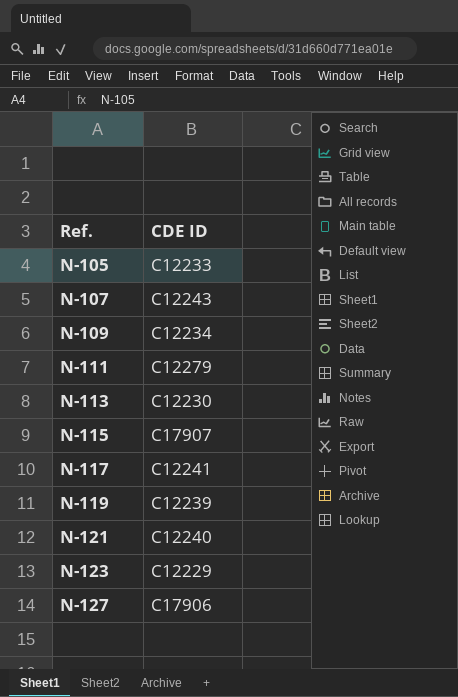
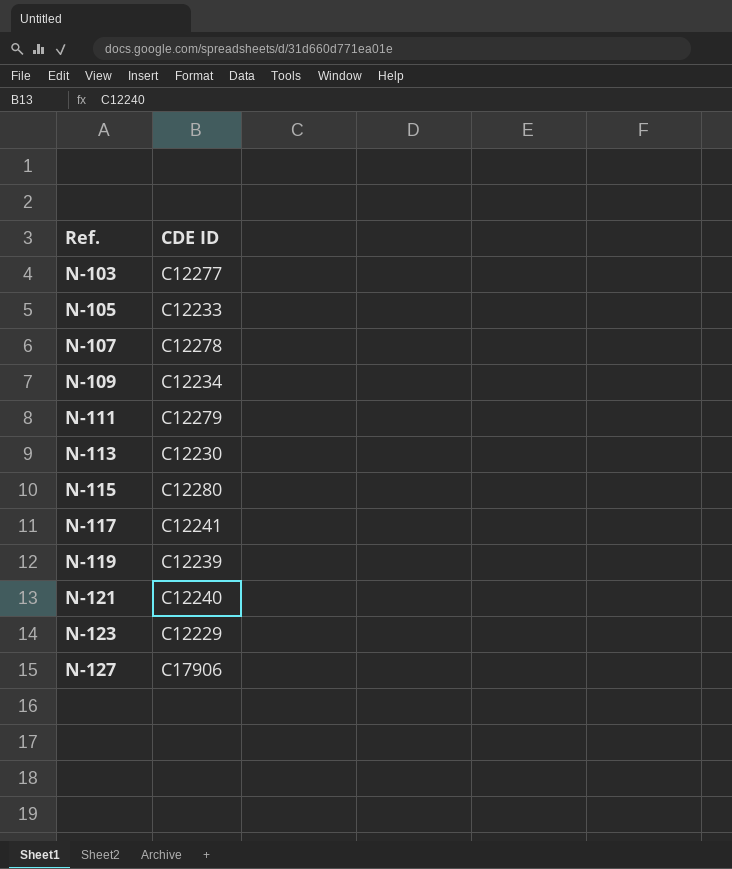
row N-103: none -> C12277
N-107 | CDE ID: C12243 -> C12278
N-115 | CDE ID: C17907 -> C12280

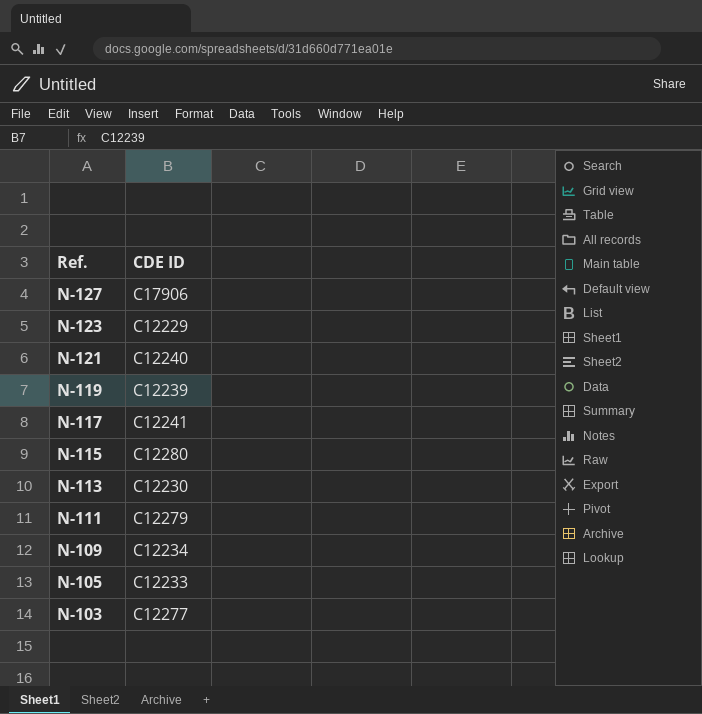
row order: Ref. ascending -> Ref. descending
row N-107: C12278 -> none

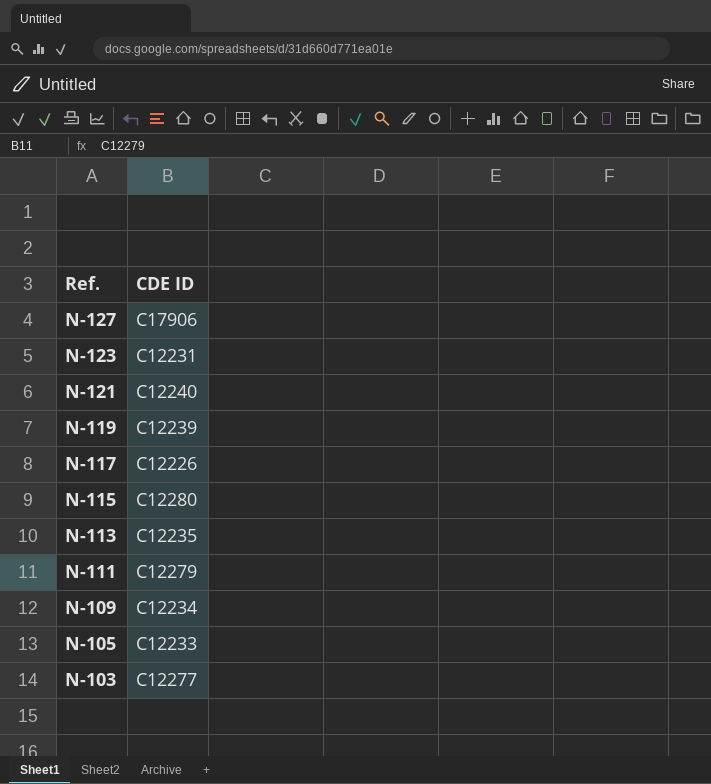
N-123 | CDE ID: C12229 -> C12231
N-117 | CDE ID: C12241 -> C12226
N-113 | CDE ID: C12230 -> C12235

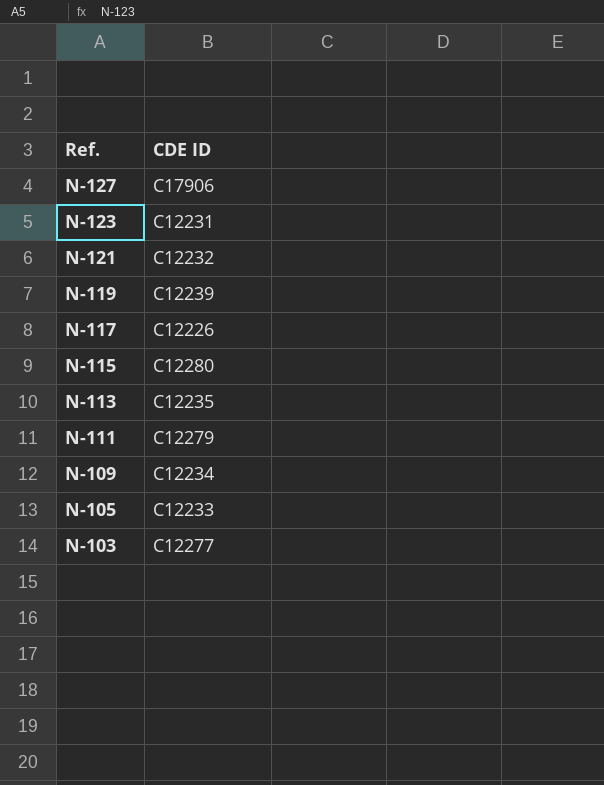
N-121 | CDE ID: C12240 -> C12232

